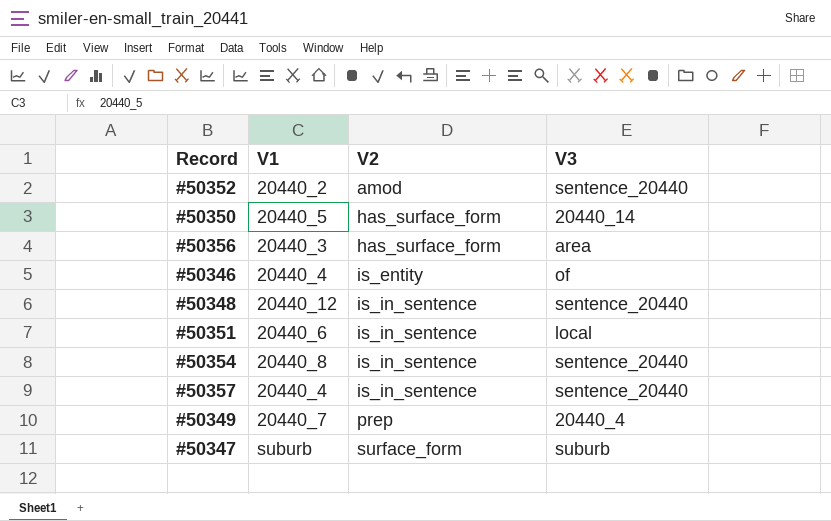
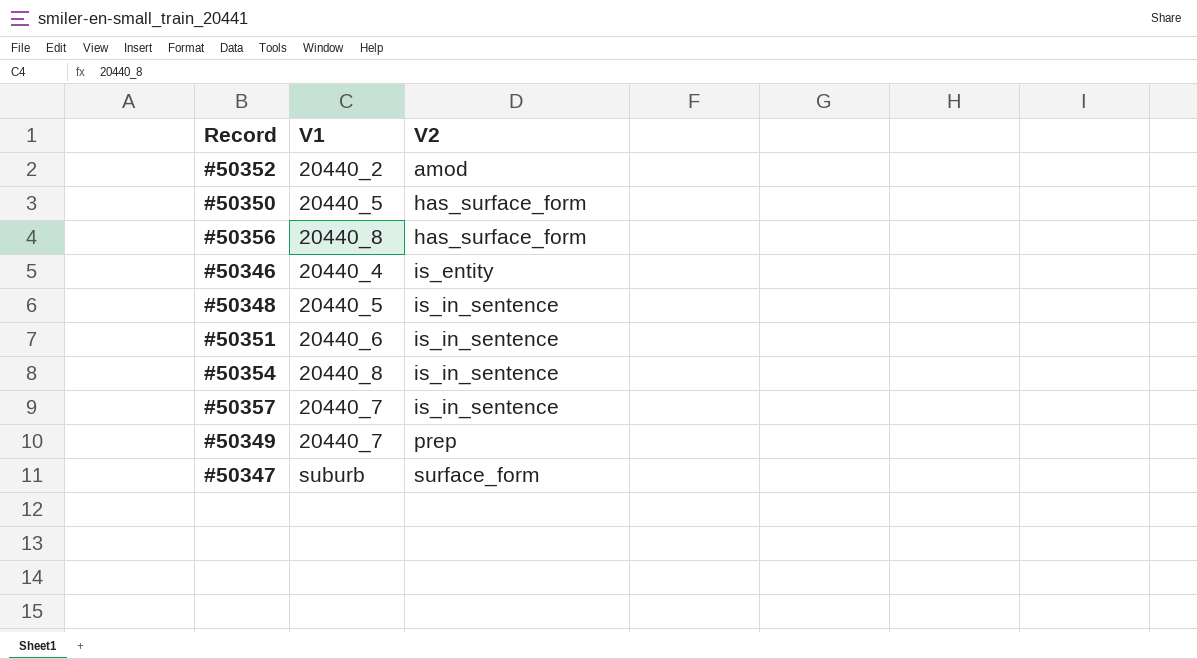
column V3 | position: 4 -> none
#50356 | V1: 20440_3 -> 20440_8
#50348 | V1: 20440_12 -> 20440_5
#50357 | V1: 20440_4 -> 20440_7

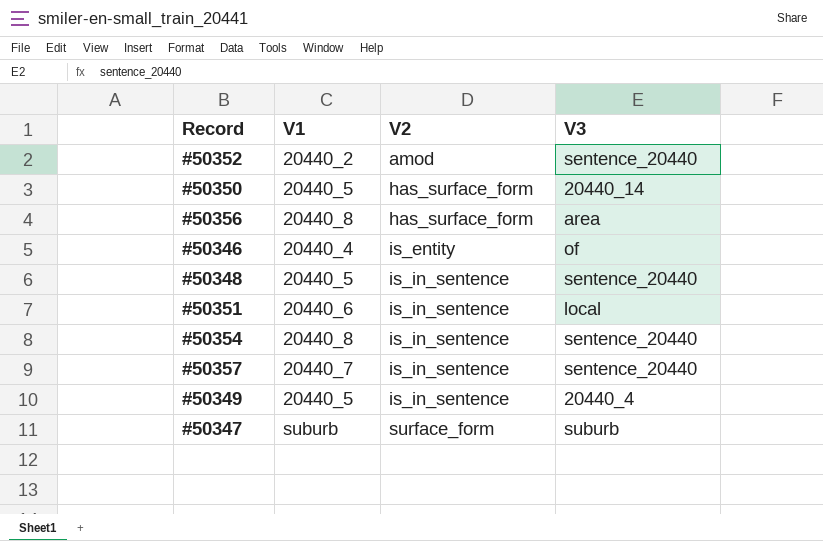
column V3 | position: none -> 4
#50349 | V1: 20440_7 -> 20440_5
#50349 | V2: prep -> is_in_sentence

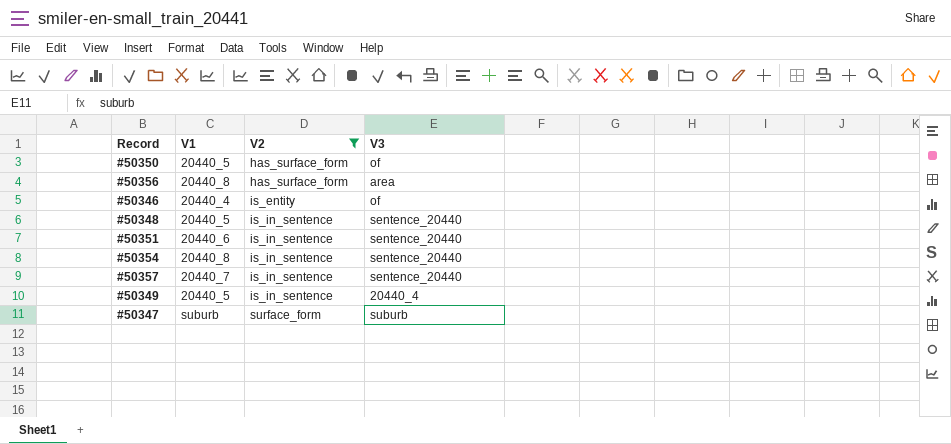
filter: none -> V2 != amod
#50350 | V3: 20440_14 -> of
#50351 | V3: local -> sentence_20440

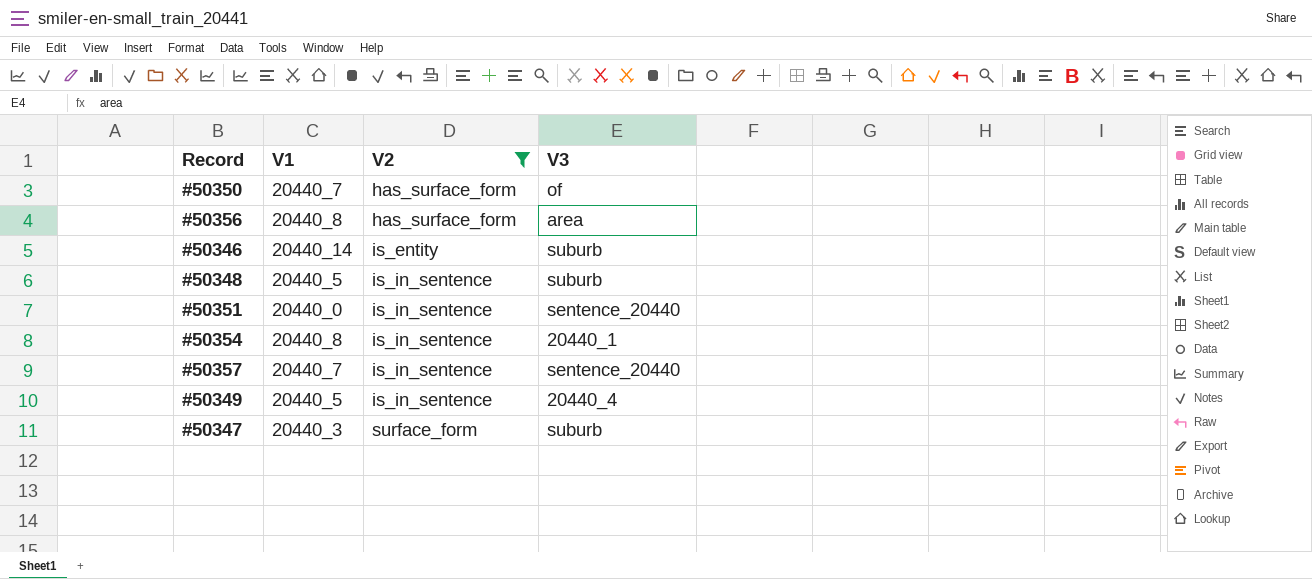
#50350 | V1: 20440_5 -> 20440_7
#50346 | V1: 20440_4 -> 20440_14
#50346 | V3: of -> suburb
#50348 | V3: sentence_20440 -> suburb
#50351 | V1: 20440_6 -> 20440_0
#50354 | V3: sentence_20440 -> 20440_1
#50347 | V1: suburb -> 20440_3

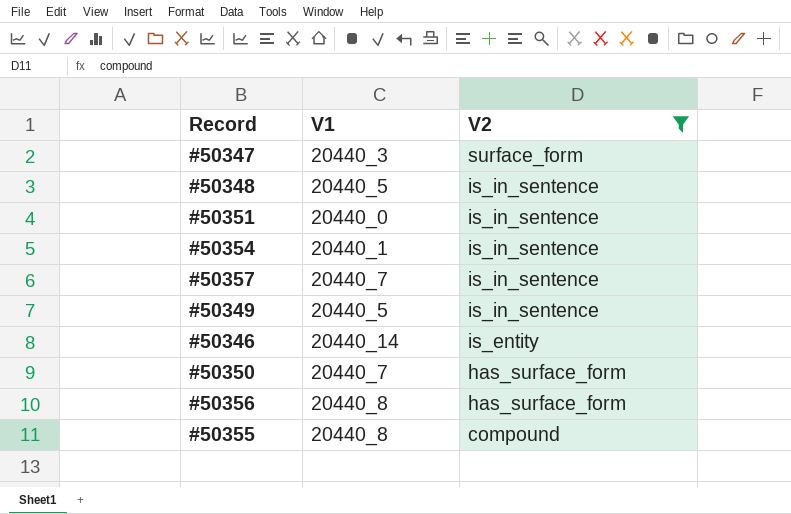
row order: V2 ascending -> V2 descending
column V3 | position: 4 -> none
#50354 | V1: 20440_8 -> 20440_1
row #50355: none -> 20440_8 | compound

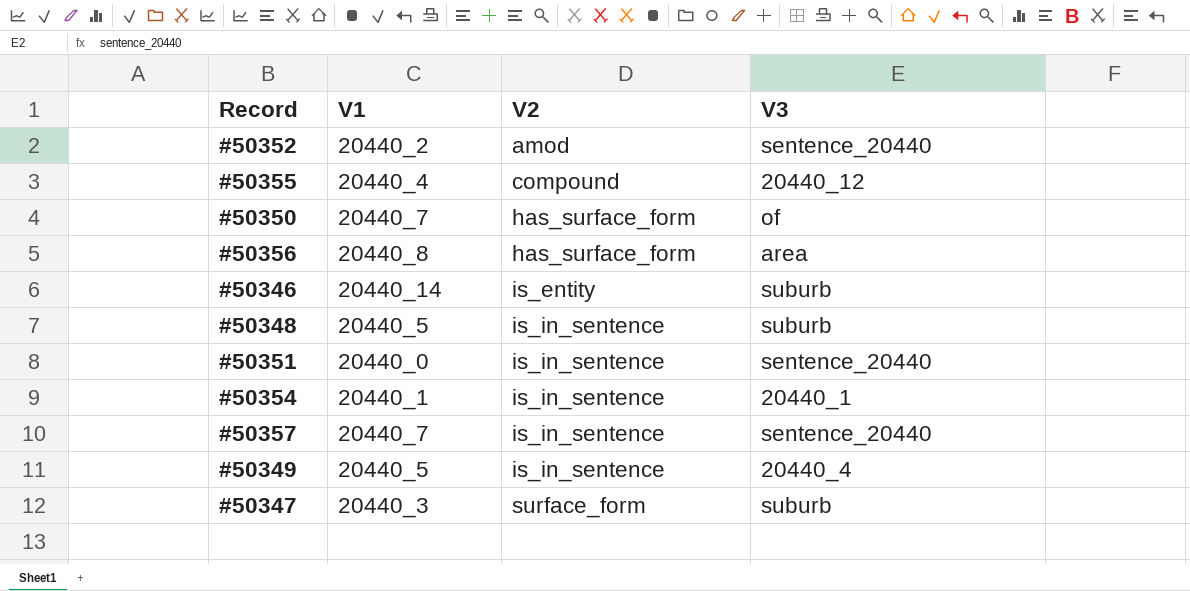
filter: V2 != amod -> none
row order: V2 descending -> V2 ascending
column V3 | position: none -> 4
#50355 | V1: 20440_8 -> 20440_4

